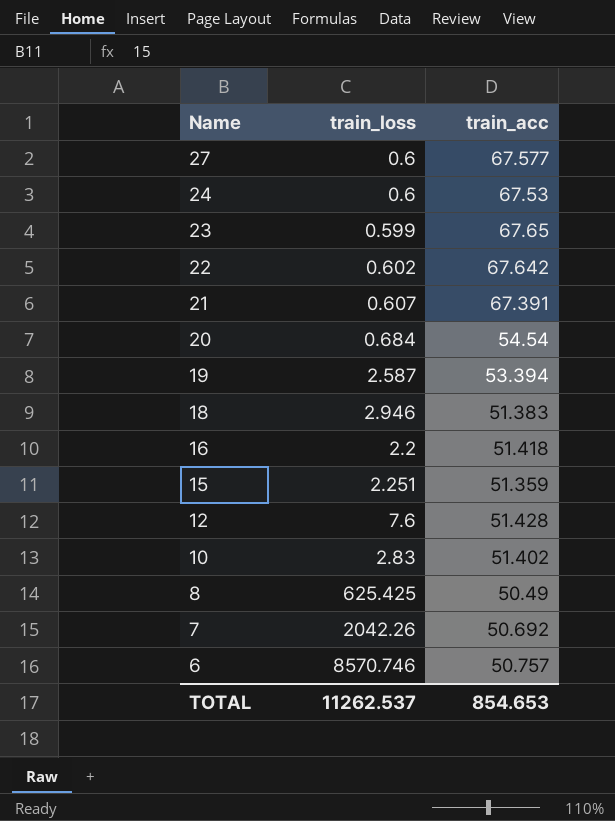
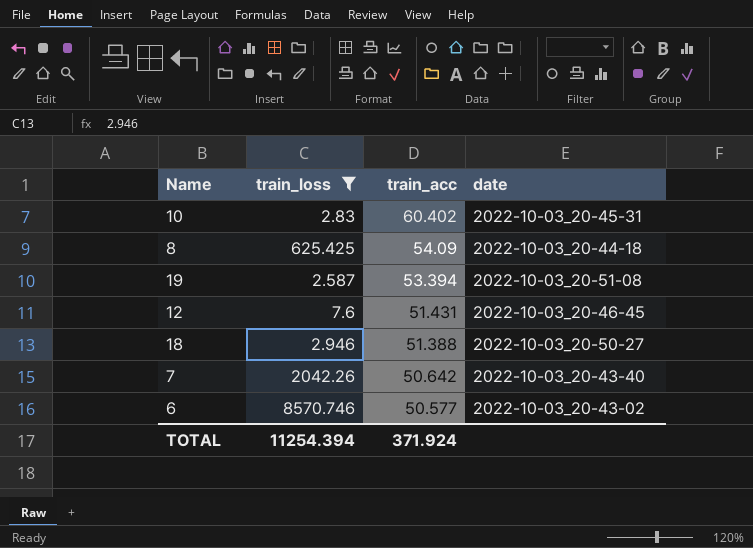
filter: none -> train_loss >= 2.587
row order: Name descending -> train_acc descending
column date | position: none -> 4
10 | train_acc: 51.402 -> 60.402
8 | train_acc: 50.49 -> 54.09
12 | train_acc: 51.428 -> 51.431
18 | train_acc: 51.383 -> 51.388
7 | train_acc: 50.692 -> 50.642
6 | train_acc: 50.757 -> 50.577
TOTAL | train_loss: 11262.537 -> 11254.394
TOTAL | train_acc: 854.653 -> 371.924

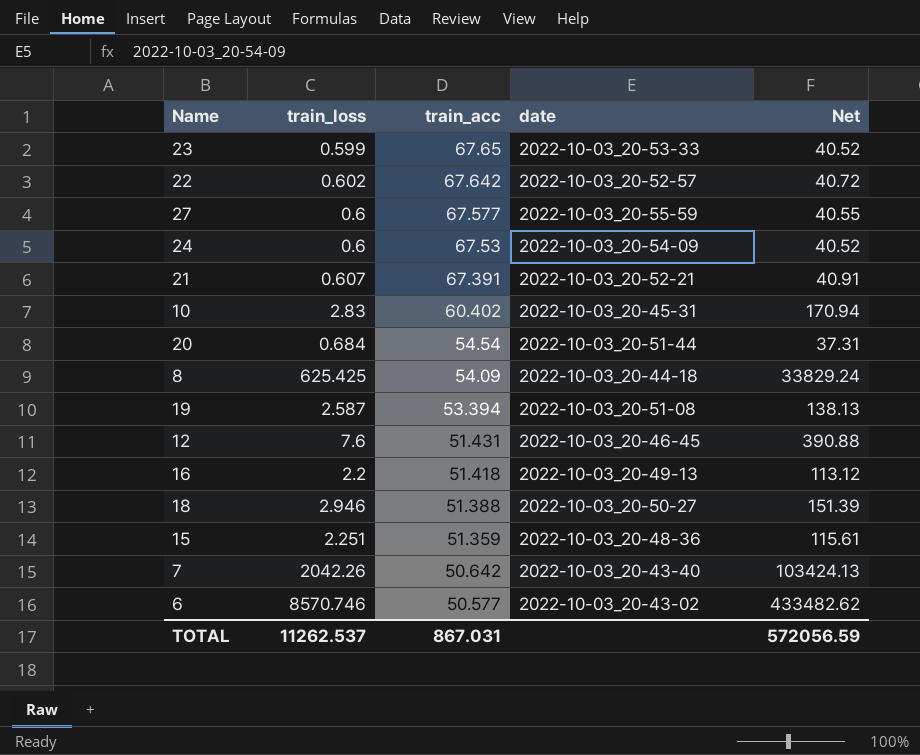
filter: train_loss >= 2.587 -> none
column Net | formula: none -> [train_loss] * [train_acc]
TOTAL | train_loss: 11254.394 -> 11262.537
TOTAL | train_acc: 371.924 -> 867.031

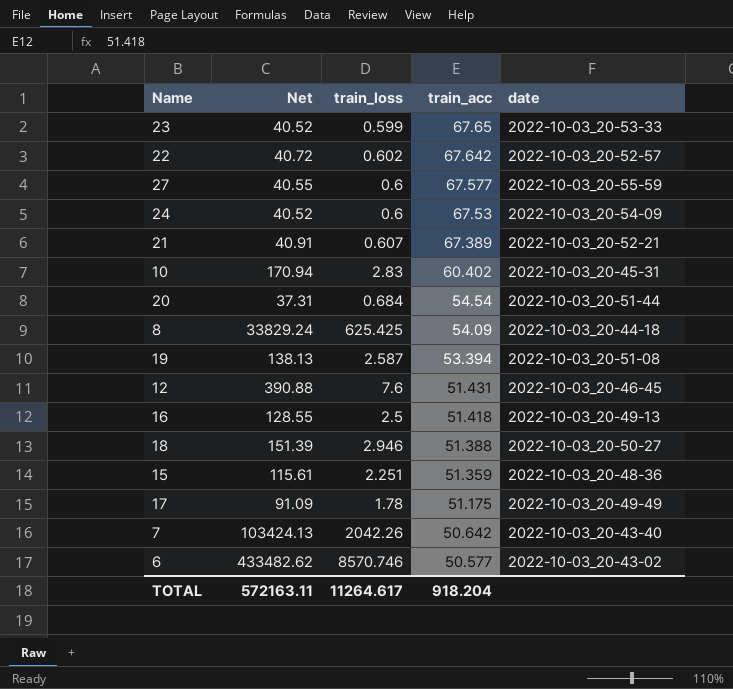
column Net | position: 5 -> 2
21 | train_acc: 67.391 -> 67.389
16 | Net: 113.12 -> 128.55
16 | train_loss: 2.2 -> 2.5
row 17: none -> 91.09 | 1.78 | 51.175 | 2022-10-03_20-49-49
TOTAL | Net: 572056.59 -> 572163.11
TOTAL | train_loss: 11262.537 -> 11264.617
TOTAL | train_acc: 867.031 -> 918.204

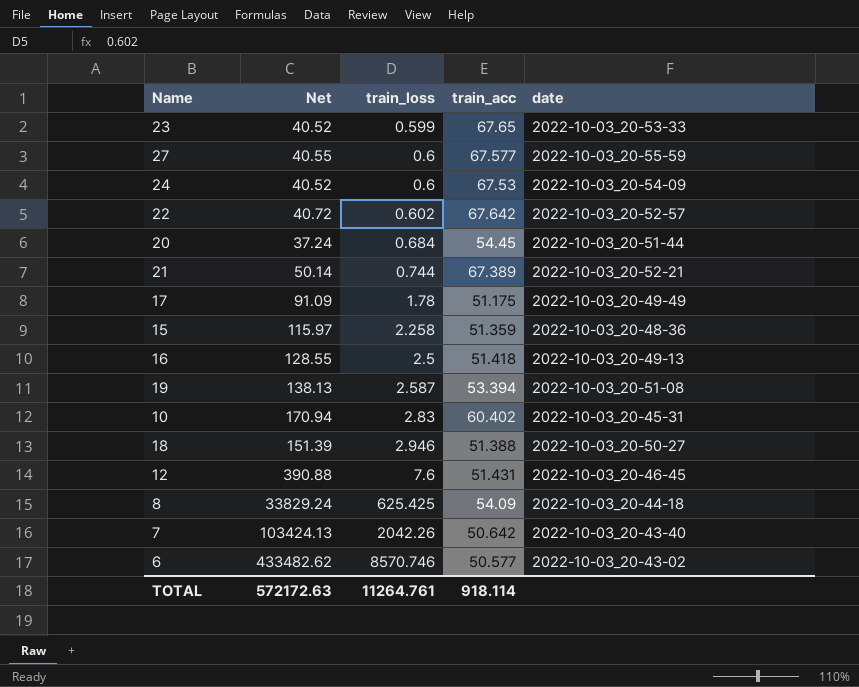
row order: train_acc descending -> train_loss ascending
20 | Net: 37.31 -> 37.24
20 | train_acc: 54.54 -> 54.45
21 | Net: 40.91 -> 50.14
21 | train_loss: 0.607 -> 0.744
15 | Net: 115.61 -> 115.97
15 | train_loss: 2.251 -> 2.258
TOTAL | Net: 572163.11 -> 572172.63
TOTAL | train_loss: 11264.617 -> 11264.761
TOTAL | train_acc: 918.204 -> 918.114

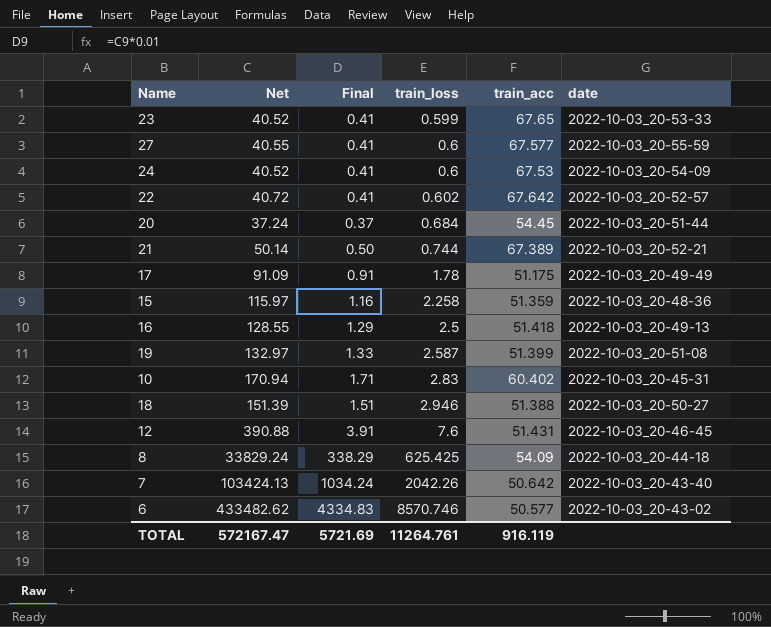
column Final | formula: none -> [Net] * 0.01
19 | Net: 138.13 -> 132.97
19 | train_acc: 53.394 -> 51.399
TOTAL | Net: 572172.63 -> 572167.47
TOTAL | train_acc: 918.114 -> 916.119

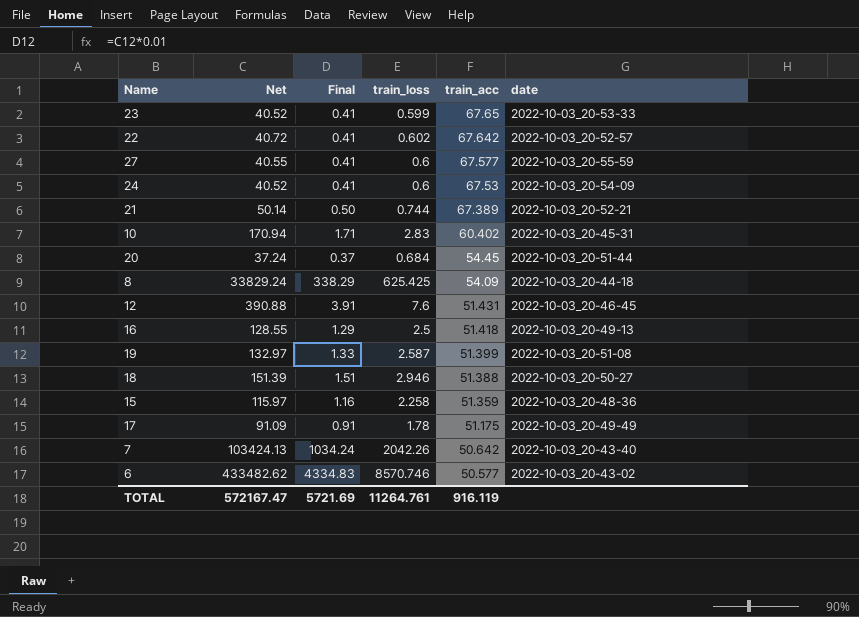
row order: train_loss ascending -> train_acc descending

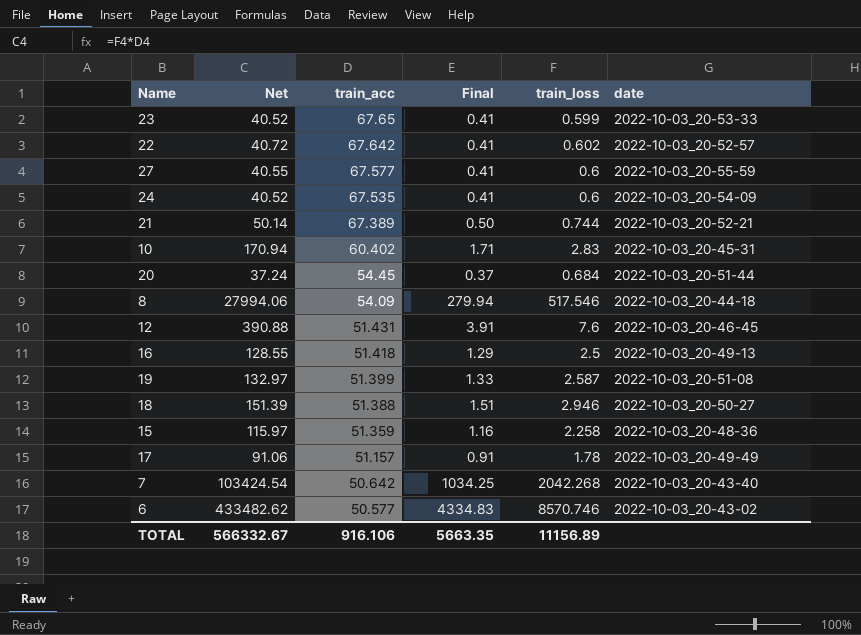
column train_acc | position: 5 -> 3
24 | train_acc: 67.53 -> 67.535
8 | Net: 33829.24 -> 27994.06
8 | Final: 338.29 -> 279.94
8 | train_loss: 625.425 -> 517.546
17 | Net: 91.09 -> 91.06
17 | train_acc: 51.175 -> 51.157
7 | Net: 103424.13 -> 103424.54
7 | Final: 1034.24 -> 1034.25
7 | train_loss: 2042.26 -> 2042.268
TOTAL | Net: 572167.47 -> 566332.67
TOTAL | train_acc: 916.119 -> 916.106
TOTAL | Final: 5721.69 -> 5663.35
TOTAL | train_loss: 11264.761 -> 11156.89

